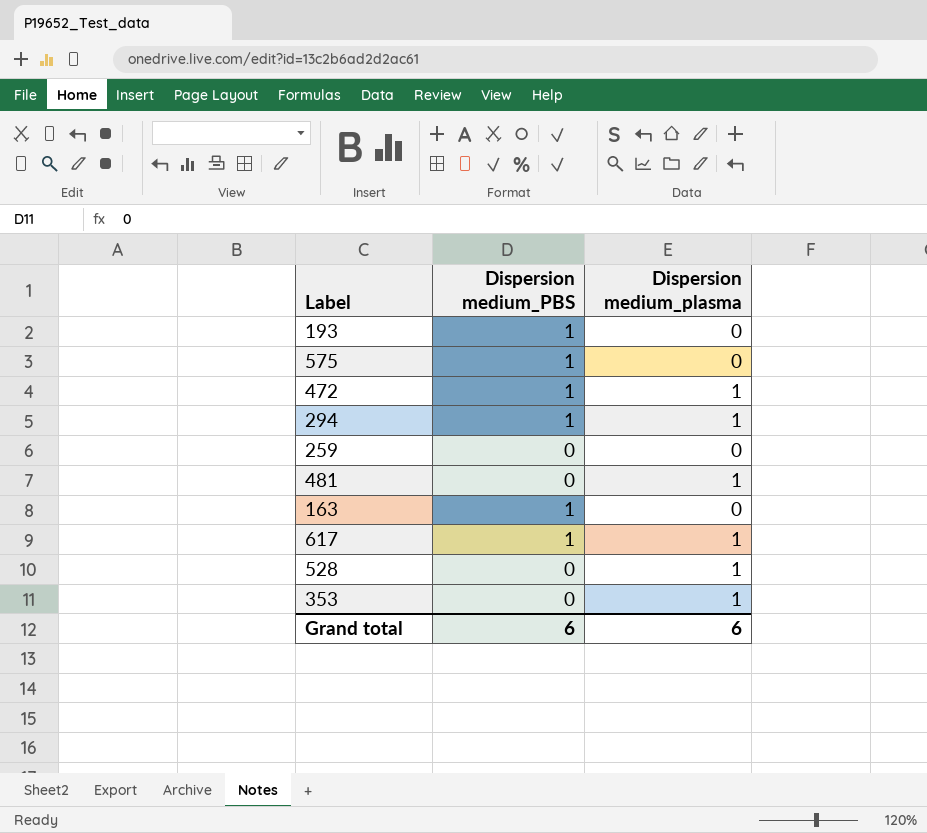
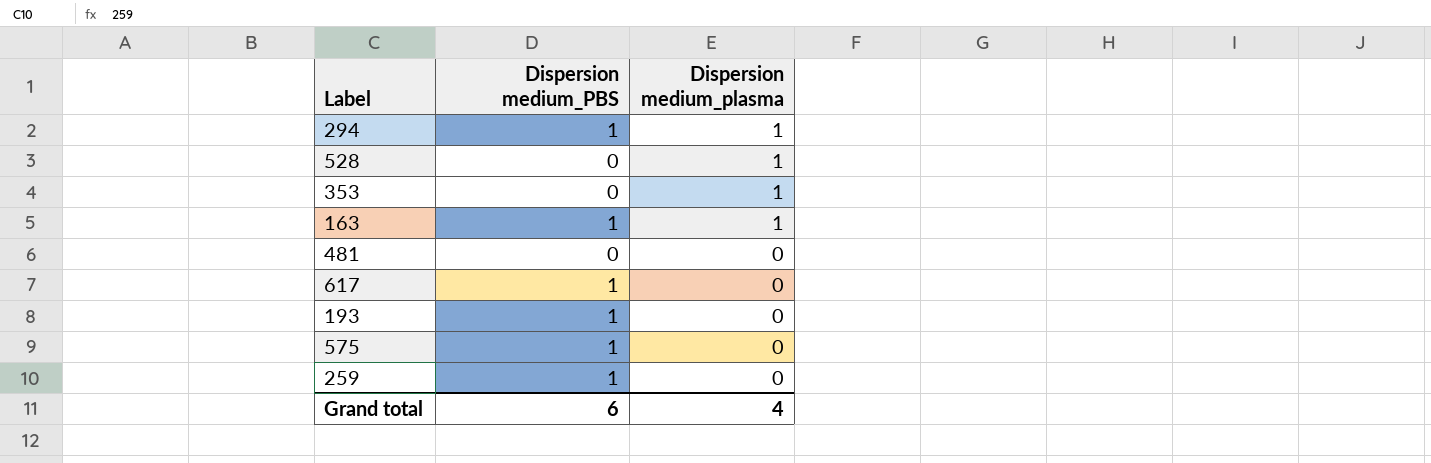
row order: none -> Dispersion medium_plasma descending
row 472: 1 | 1 -> none
163 | Dispersion medium_plasma: 0 -> 1
481 | Dispersion medium_plasma: 1 -> 0
617 | Dispersion medium_plasma: 1 -> 0
259 | Dispersion medium_PBS: 0 -> 1
Grand total | Dispersion medium_plasma: 6 -> 4

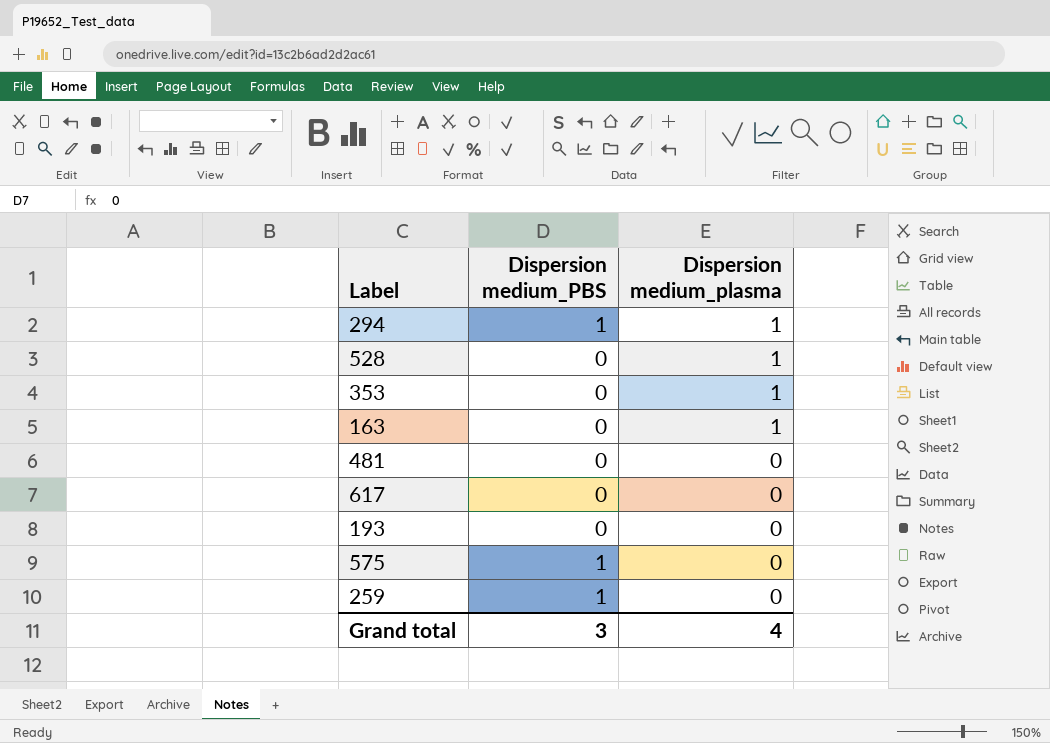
163 | Dispersion medium_PBS: 1 -> 0
617 | Dispersion medium_PBS: 1 -> 0
193 | Dispersion medium_PBS: 1 -> 0
Grand total | Dispersion medium_PBS: 6 -> 3

